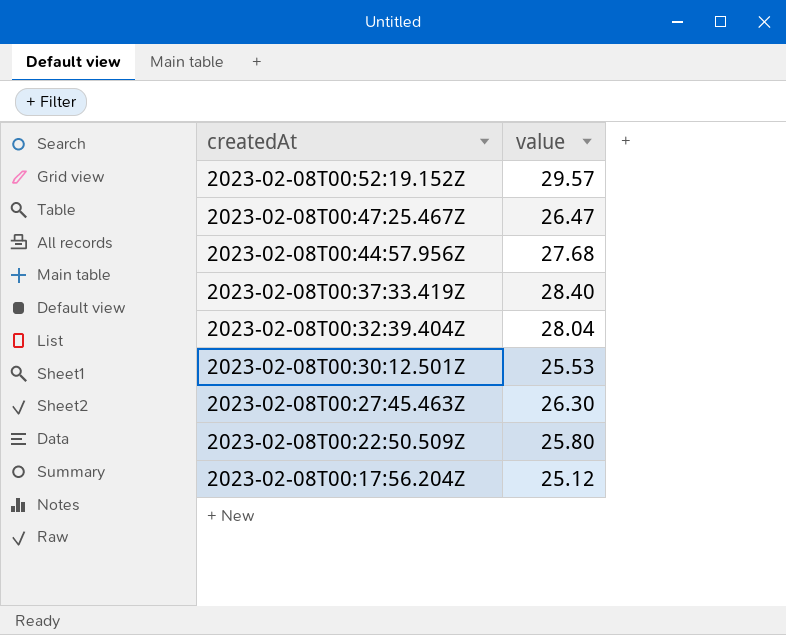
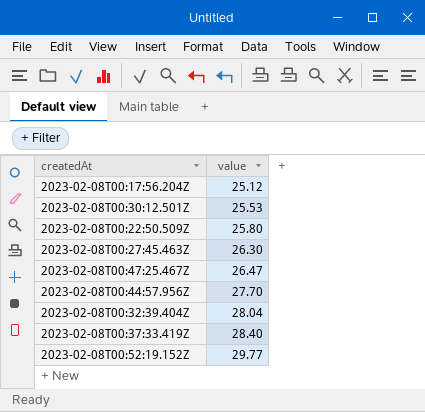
row order: createdAt descending -> value ascending
2023-02-08T00:44:57.956Z | value: 27.68 -> 27.70
2023-02-08T00:52:19.152Z | value: 29.57 -> 29.77

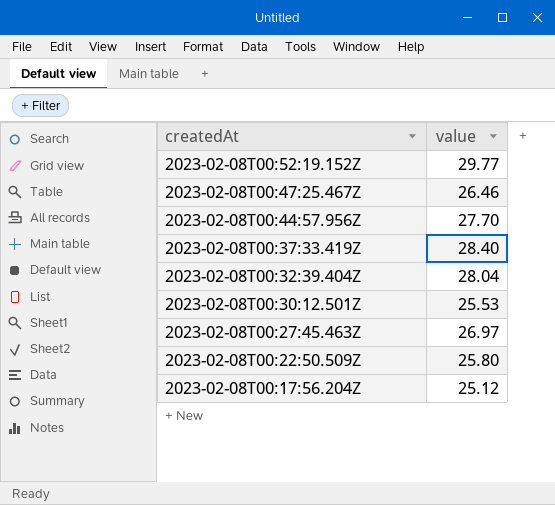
row order: value ascending -> createdAt descending
2023-02-08T00:47:25.467Z | value: 26.47 -> 26.46
2023-02-08T00:27:45.463Z | value: 26.30 -> 26.97

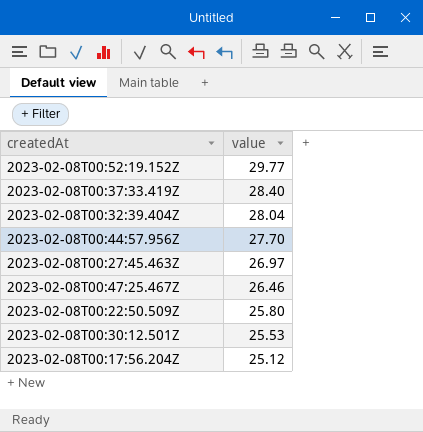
row order: createdAt descending -> value descending

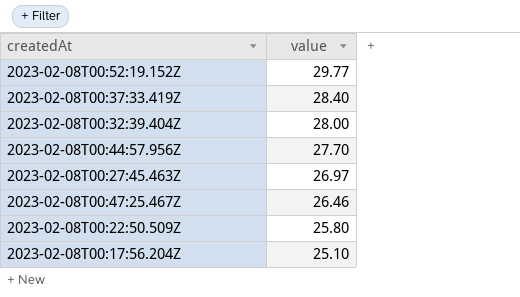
row 2023-02-08T00:30:12.501Z: 25.53 -> none
2023-02-08T00:32:39.404Z | value: 28.04 -> 28.00
2023-02-08T00:17:56.204Z | value: 25.12 -> 25.10

